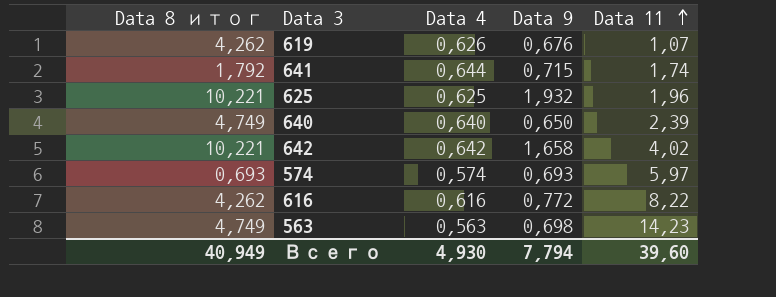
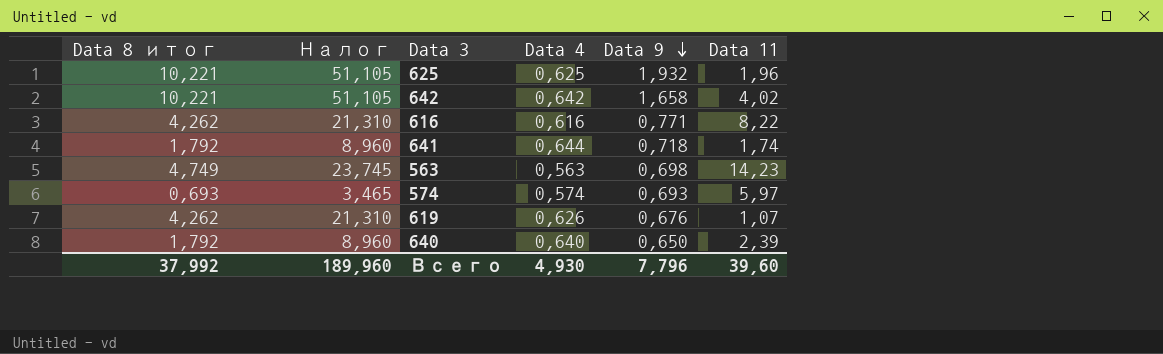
row order: Data 11 ascending -> Data 9 descending
column Налог | formula: none -> [Data 8 итог] * 5
616 | Data 9: 0,772 -> 0,771
641 | Data 9: 0,715 -> 0,718
640 | Data 8 итог: 4,749 -> 1,792
Всего | Data 8 итог: 40,949 -> 37,992
Всего | Data 9: 7,794 -> 7,796

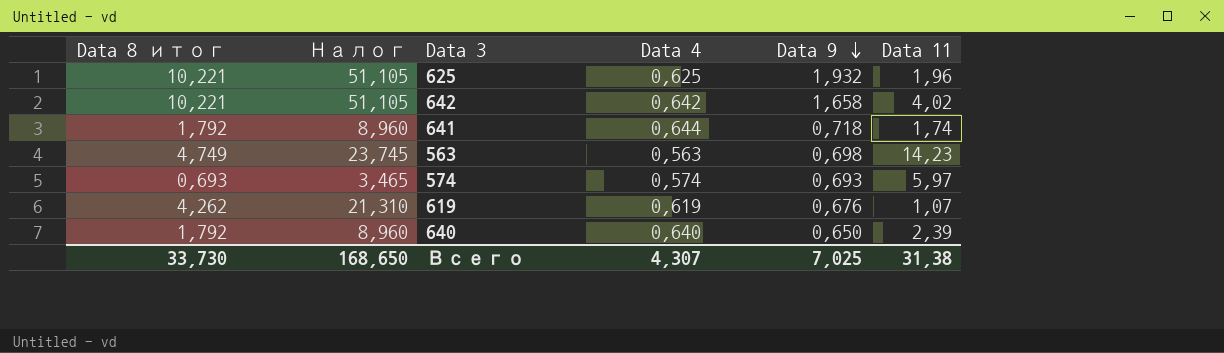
row 616: 4,262 | 21,310 | 0,616 | 0,771 | 8,22 -> none
619 | Data 4: 0,626 -> 0,619
Всего | Data 8 итог: 37,992 -> 33,730
Всего | Налог: 189,960 -> 168,650
Всего | Data 4: 4,930 -> 4,307
Всего | Data 9: 7,796 -> 7,025
Всего | Data 11: 39,60 -> 31,38

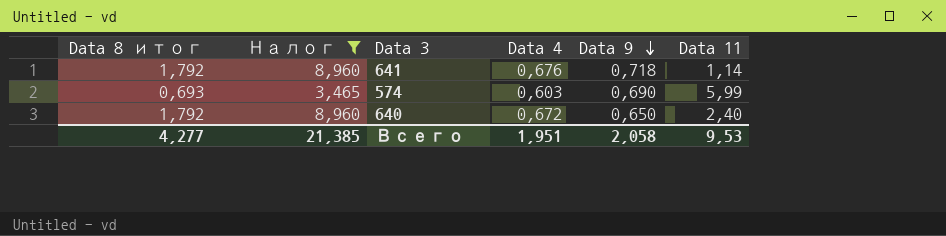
filter: none -> Налог <= 8,960
641 | Data 4: 0,644 -> 0,676
641 | Data 11: 1,74 -> 1,14
574 | Data 4: 0,574 -> 0,603
574 | Data 9: 0,693 -> 0,690
574 | Data 11: 5,97 -> 5,99
640 | Data 4: 0,640 -> 0,672
640 | Data 11: 2,39 -> 2,40
Всего | Data 8 итог: 33,730 -> 4,277
Всего | Налог: 168,650 -> 21,385
Всего | Data 4: 4,307 -> 1,951
Всего | Data 9: 7,025 -> 2,058
Всего | Data 11: 31,38 -> 9,53

